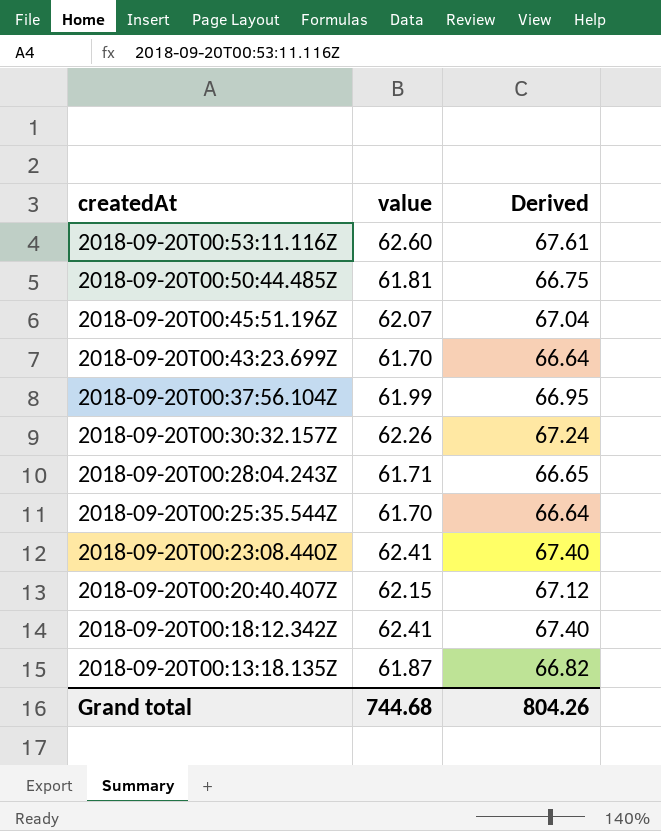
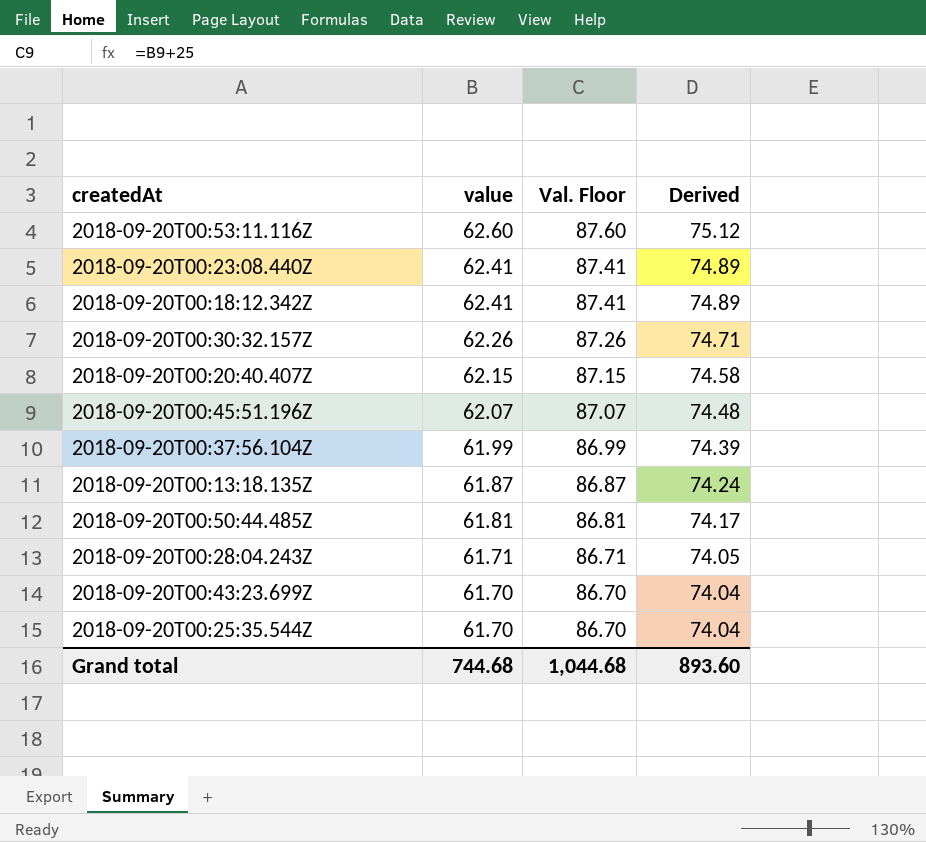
row order: createdAt descending -> value descending
column Val. Floor | formula: none -> [value] + 25
column Derived | formula: [value] * 1.08 -> [value] * 1.2
Grand total | Derived: 804.26 -> 893.60

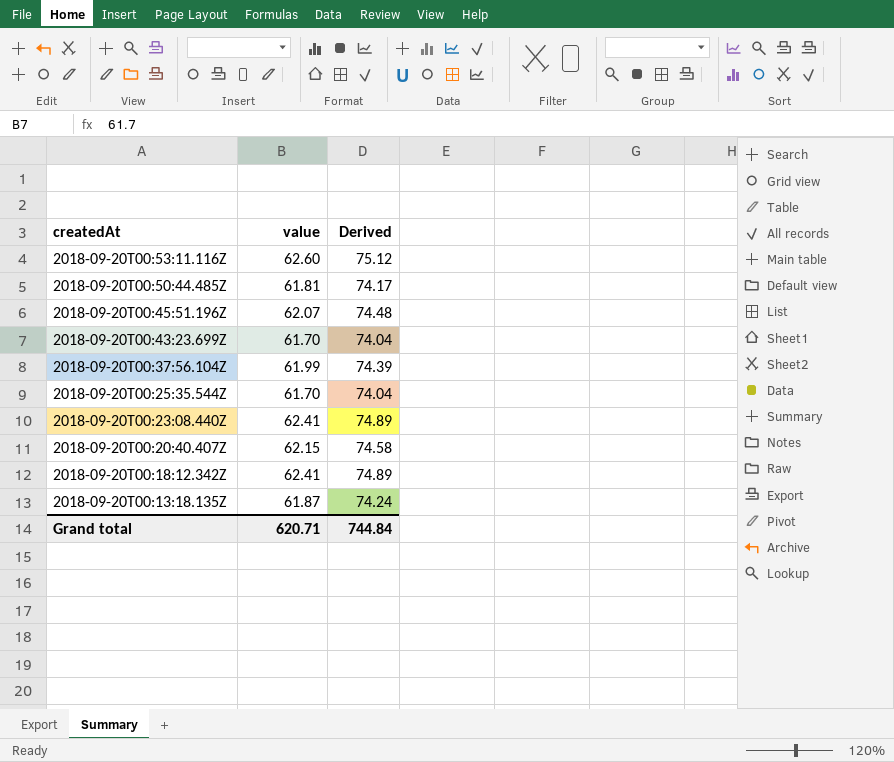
row order: value descending -> createdAt descending
column Val. Floor | formula: [value] + 25 -> none
row 2018-09-20T00:30:32.157Z: 62.26 | 87.26 | 74.71 -> none
row 2018-09-20T00:28:04.243Z: 61.71 | 86.71 | 74.05 -> none
Grand total | value: 744.68 -> 620.71
Grand total | Derived: 893.60 -> 744.84

